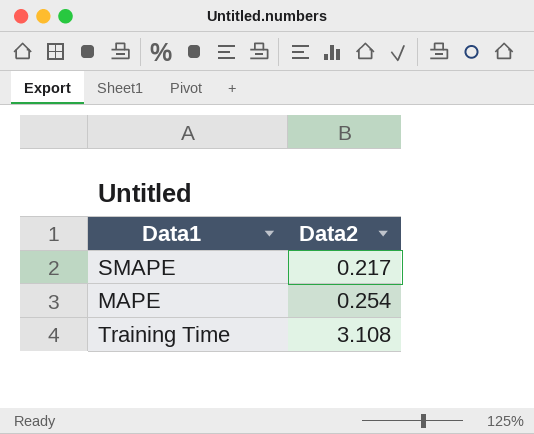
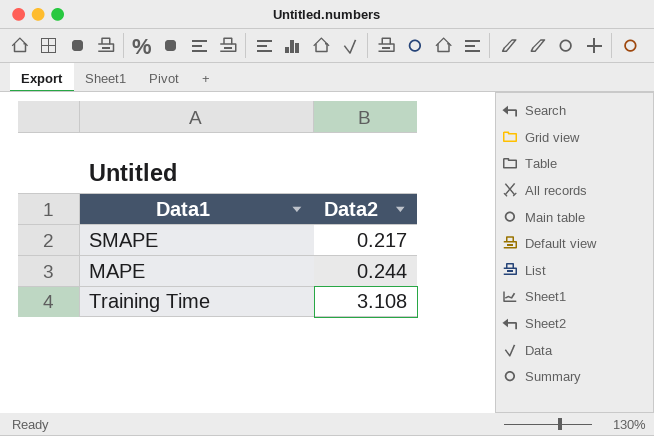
MAPE | Data2: 0.254 -> 0.244

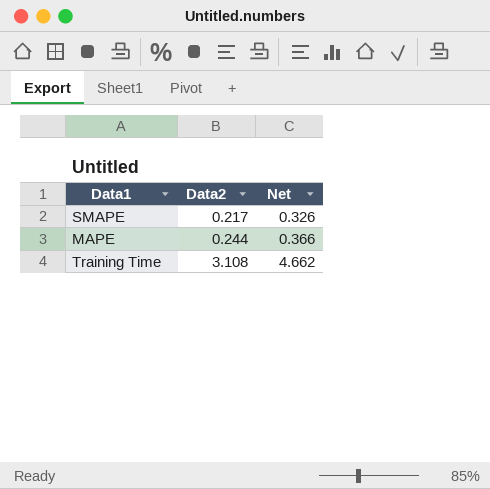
column Net | formula: none -> [Data2] * 1.5

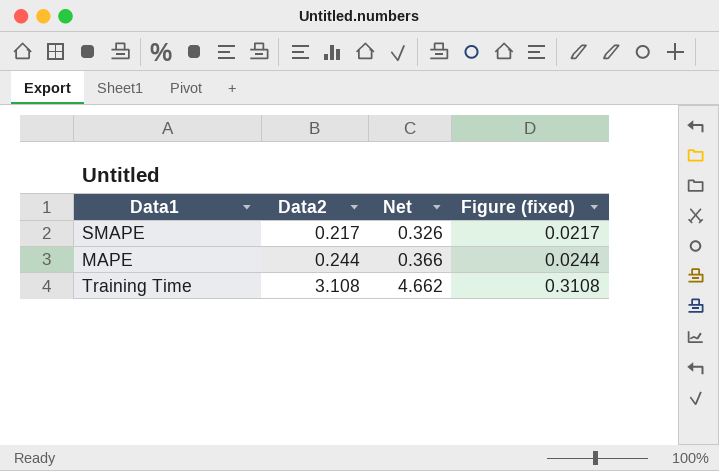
column Figure (fixed) | formula: none -> [Data2] * 0.1

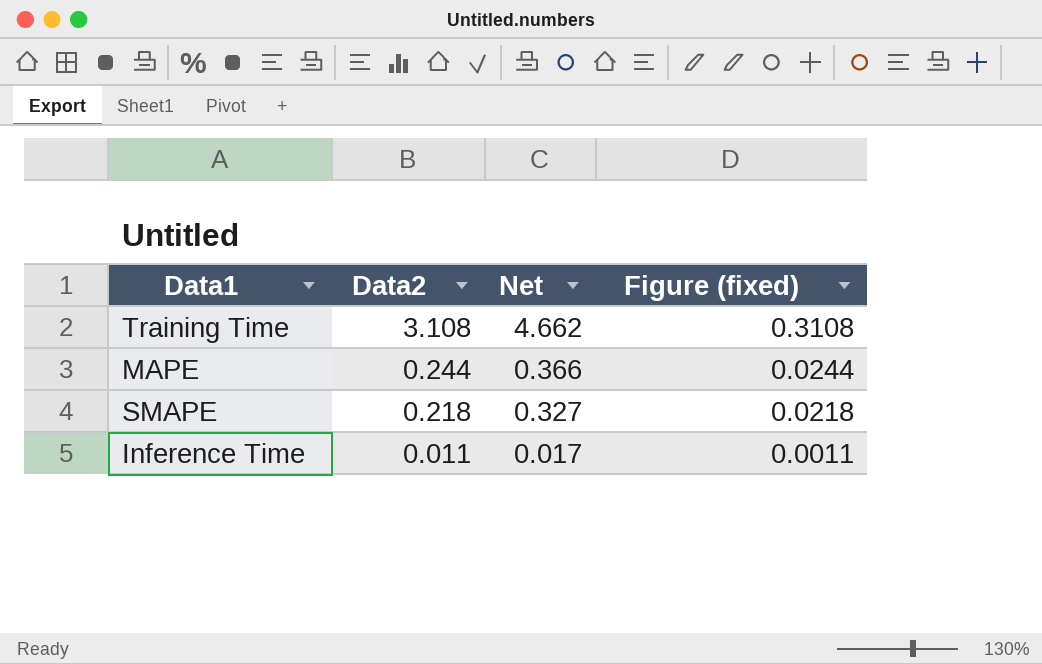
row order: Data2 ascending -> Data2 descending
SMAPE | Data2: 0.217 -> 0.218
SMAPE | Net: 0.326 -> 0.327
SMAPE | Figure (fixed): 0.0217 -> 0.0218
row Inference Time: none -> 0.011 | 0.017 | 0.0011

